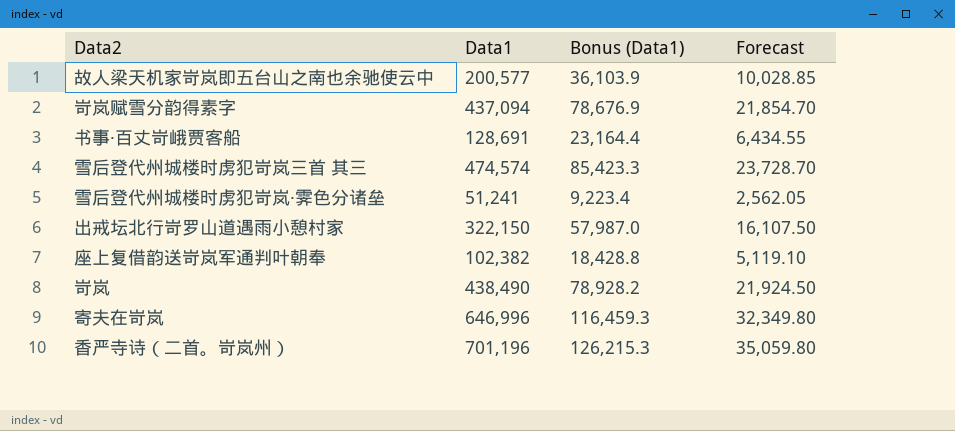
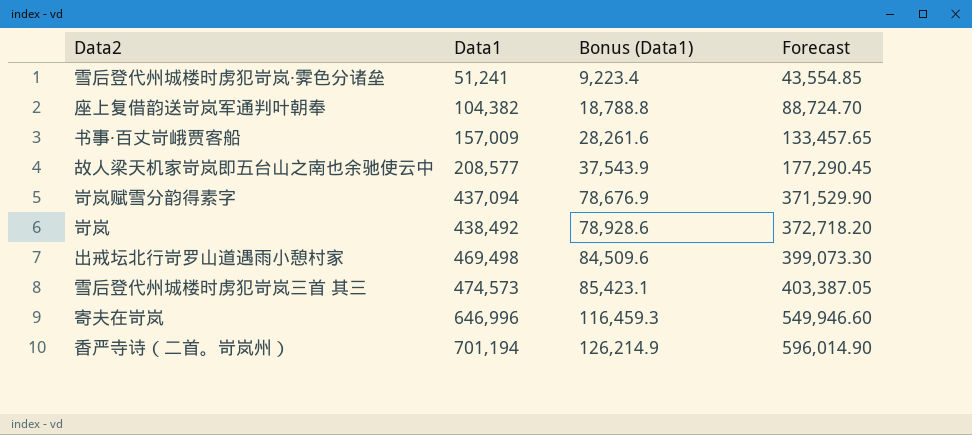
row order: none -> Data1 ascending
column Forecast | formula: [Data1] * 0.05 -> [Data1] * 0.85
座上复借韵送岢岚军通判叶朝奉 | Data1: 102,382 -> 104,382
座上复借韵送岢岚军通判叶朝奉 | Bonus (Data1): 18,428.8 -> 18,788.8
书事·百丈岢峨贾客船 | Data1: 128,691 -> 157,009
书事·百丈岢峨贾客船 | Bonus (Data1): 23,164.4 -> 28,261.6
故人梁天机家岢岚即五台山之南也余驰使云中 | Data1: 200,577 -> 208,577
故人梁天机家岢岚即五台山之南也余驰使云中 | Bonus (Data1): 36,103.9 -> 37,543.9
岢岚 | Data1: 438,490 -> 438,492
岢岚 | Bonus (Data1): 78,928.2 -> 78,928.6
出戒坛北行岢罗山道遇雨小憩村家 | Data1: 322,150 -> 469,498
出戒坛北行岢罗山道遇雨小憩村家 | Bonus (Data1): 57,987.0 -> 84,509.6
雪后登代州城楼时虏犯岢岚三首 其三 | Data1: 474,574 -> 474,573
雪后登代州城楼时虏犯岢岚三首 其三 | Bonus (Data1): 85,423.3 -> 85,423.1
香严寺诗（二首。岢岚州） | Data1: 701,196 -> 701,194
香严寺诗（二首。岢岚州） | Bonus (Data1): 126,215.3 -> 126,214.9

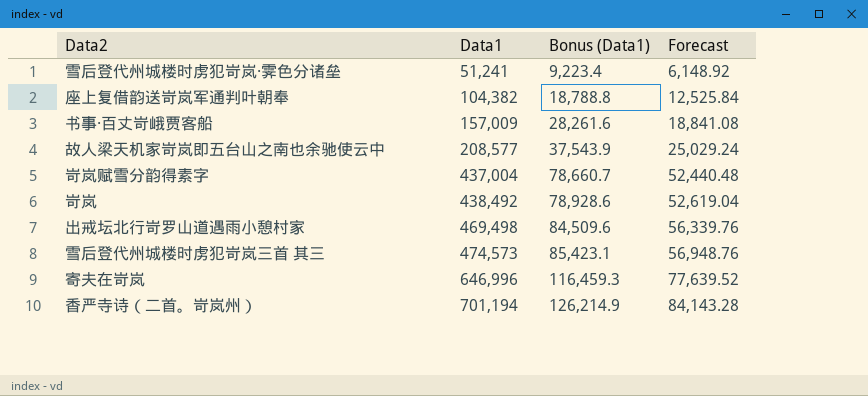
column Forecast | formula: [Data1] * 0.85 -> [Data1] * 0.12
岢岚赋雪分韵得素字 | Data1: 437,094 -> 437,004
岢岚赋雪分韵得素字 | Bonus (Data1): 78,676.9 -> 78,660.7

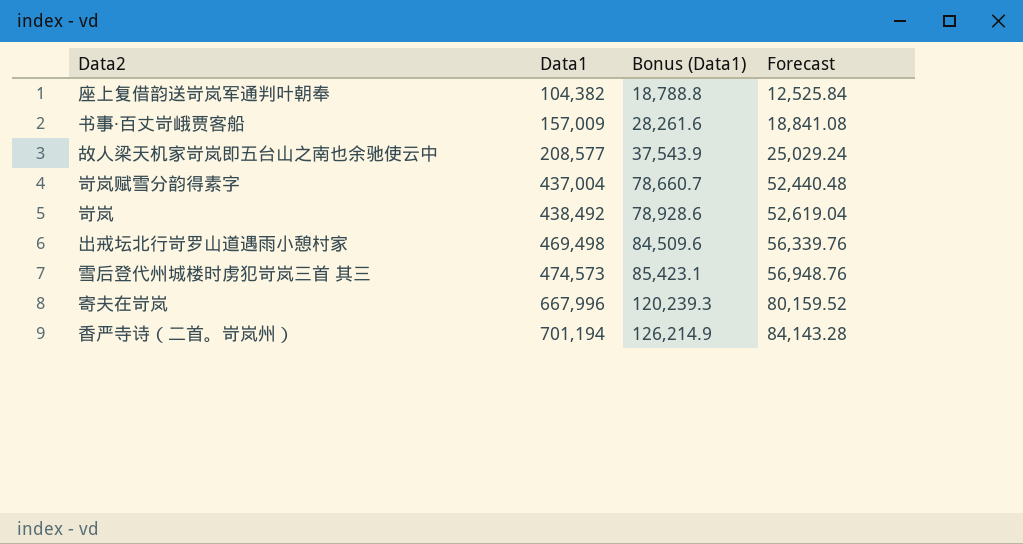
row 雪后登代州城楼时虏犯岢岚·霁色分诸垒: 51,241 | 9,223.4 | 6,148.92 -> none
寄夫在岢岚 | Data1: 646,996 -> 667,996
寄夫在岢岚 | Bonus (Data1): 116,459.3 -> 120,239.3
寄夫在岢岚 | Forecast: 77,639.52 -> 80,159.52

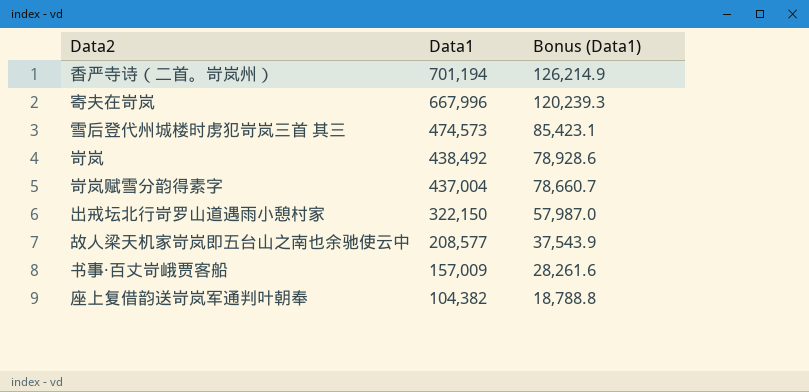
row order: Data1 ascending -> Data1 descending
column Forecast | formula: [Data1] * 0.12 -> none
出戒坛北行岢罗山道遇雨小憩村家 | Data1: 469,498 -> 322,150
出戒坛北行岢罗山道遇雨小憩村家 | Bonus (Data1): 84,509.6 -> 57,987.0

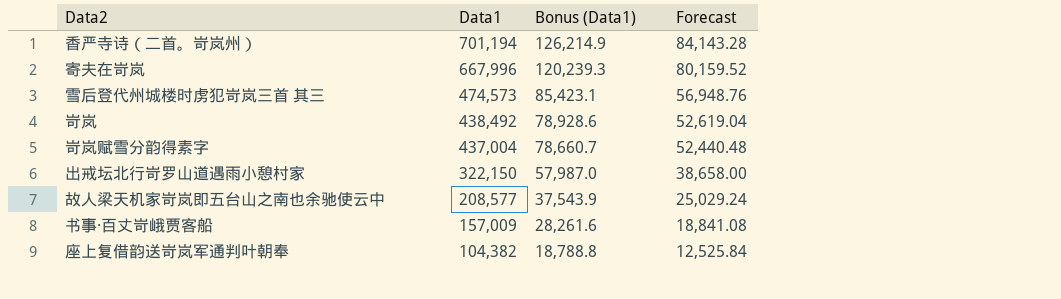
column Forecast | formula: none -> [Data1] * 0.12

